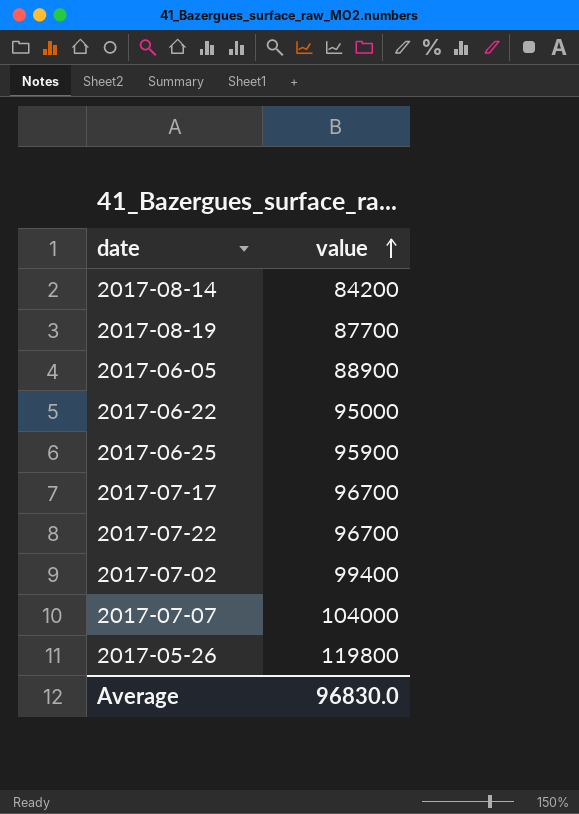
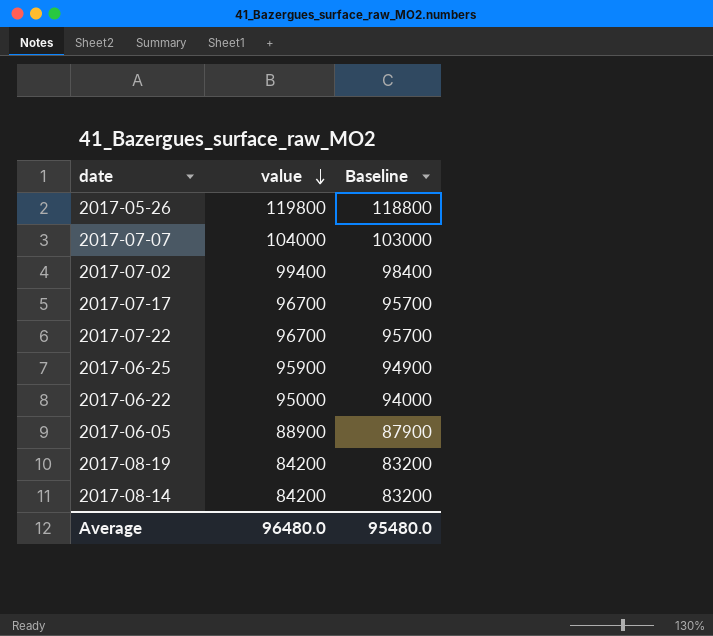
row order: value ascending -> value descending
column Baseline | formula: none -> [value] - 1000
2017-08-19 | value: 87700 -> 84200
Average | value: 96830.0 -> 96480.0

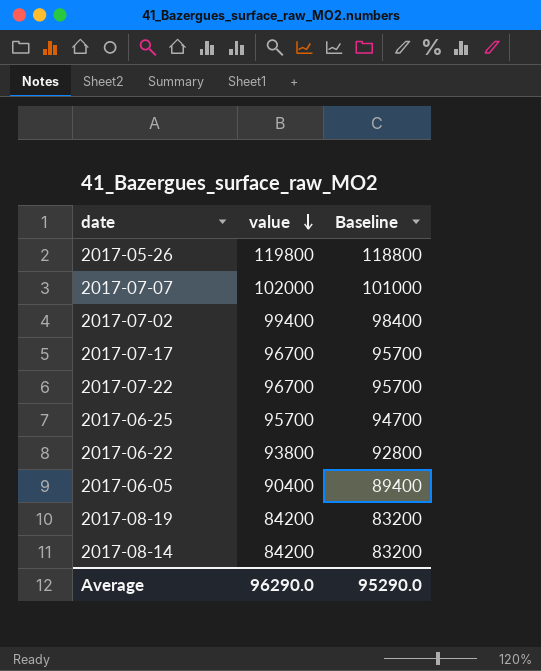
2017-07-07 | value: 104000 -> 102000
2017-07-07 | Baseline: 103000 -> 101000
2017-06-25 | value: 95900 -> 95700
2017-06-25 | Baseline: 94900 -> 94700
2017-06-22 | value: 95000 -> 93800
2017-06-22 | Baseline: 94000 -> 92800
2017-06-05 | value: 88900 -> 90400
2017-06-05 | Baseline: 87900 -> 89400
Average | value: 96480.0 -> 96290.0
Average | Baseline: 95480.0 -> 95290.0

